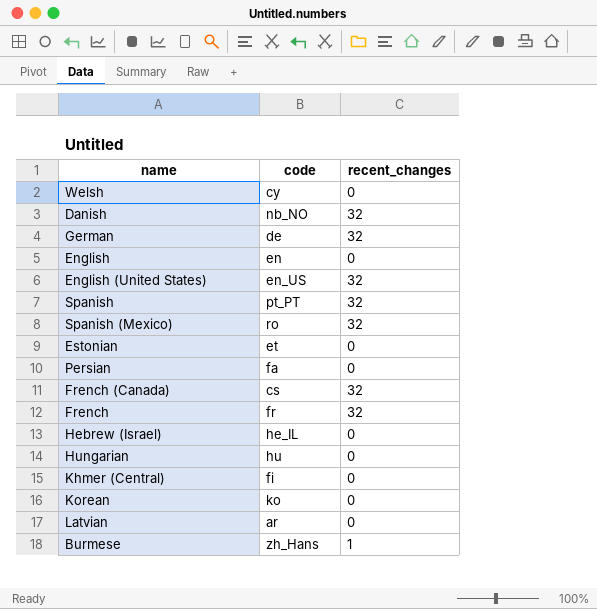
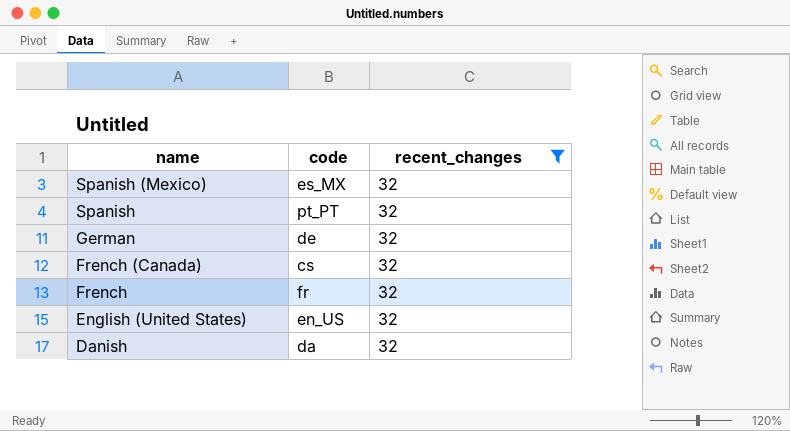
filter: none -> recent_changes = 32
row order: none -> name descending
Spanish (Mexico) | code: ro -> es_MX
Danish | code: nb_NO -> da

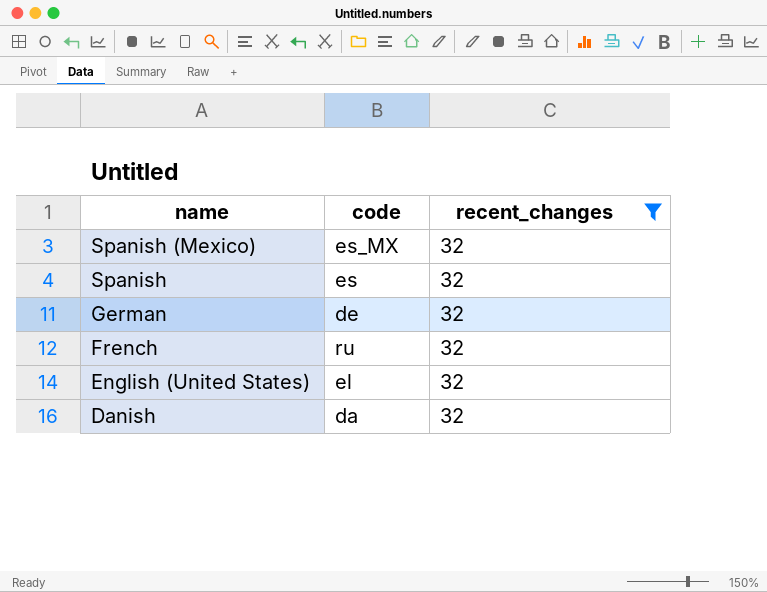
row French (Canada): cs | 32 -> none
Spanish | code: pt_PT -> es
French | code: fr -> ru
English (United States) | code: en_US -> el

